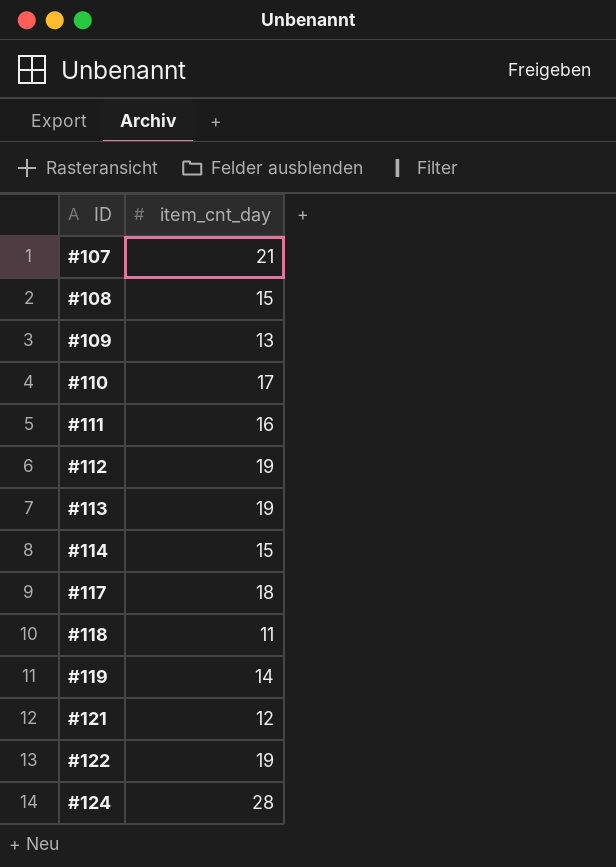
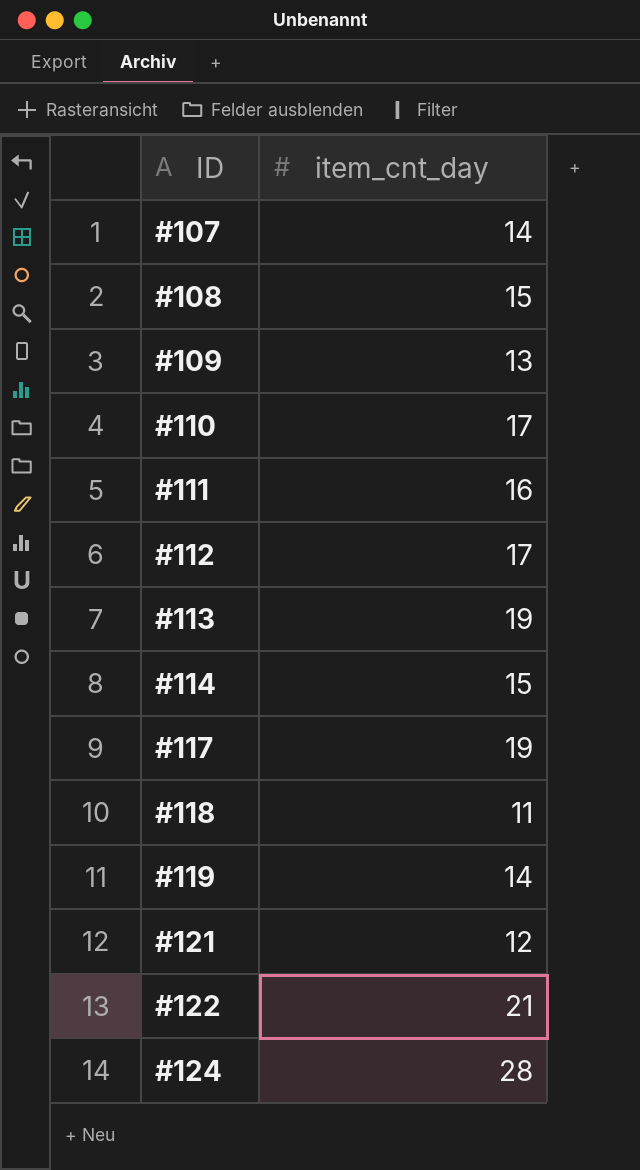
#107 | item_cnt_day: 21 -> 14
#112 | item_cnt_day: 19 -> 17
#117 | item_cnt_day: 18 -> 19
#122 | item_cnt_day: 19 -> 21

